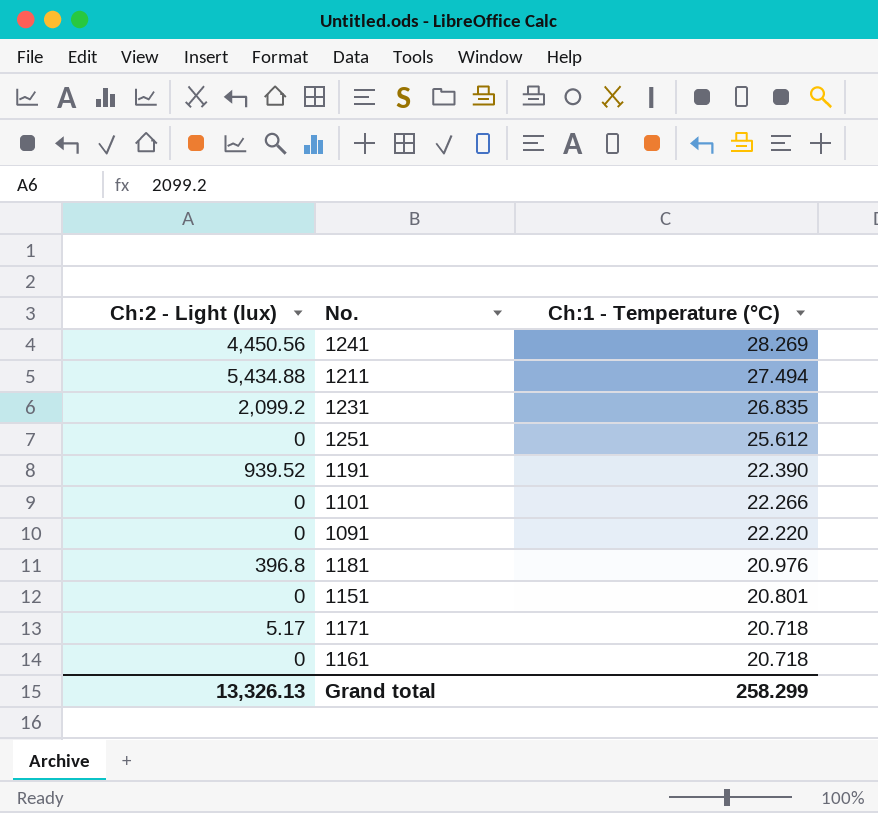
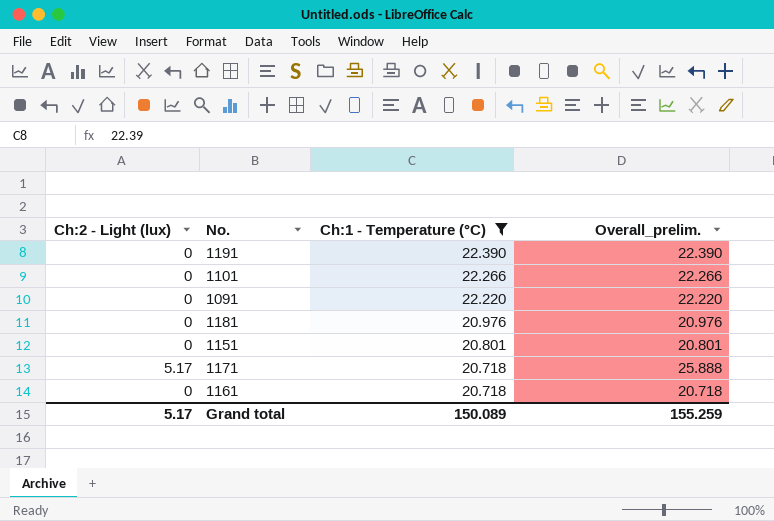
filter: none -> Ch:1 - Temperature (°C) <= 22.390
column Overall_prelim. | formula: none -> [Ch:2 - Light (lux)] + [Ch:1 - Temperature (°C)]
1191 | Ch:2 - Light (lux): 939.52 -> 0
1181 | Ch:2 - Light (lux): 396.8 -> 0
Grand total | Ch:2 - Light (lux): 13,326.13 -> 5.17
Grand total | Ch:1 - Temperature (°C): 258.299 -> 150.089

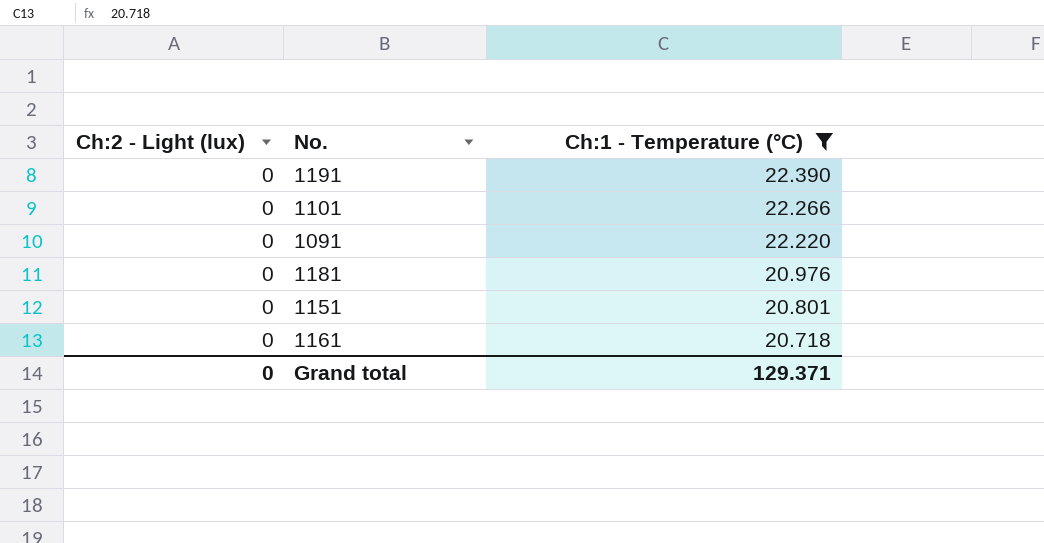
column Overall_prelim. | formula: [Ch:2 - Light (lux)] + [Ch:1 - Temperature (°C)] -> none
row 1171: 5.17 | 20.718 | 25.888 -> none
Grand total | Ch:2 - Light (lux): 5.17 -> 0
Grand total | Ch:1 - Temperature (°C): 150.089 -> 129.371

